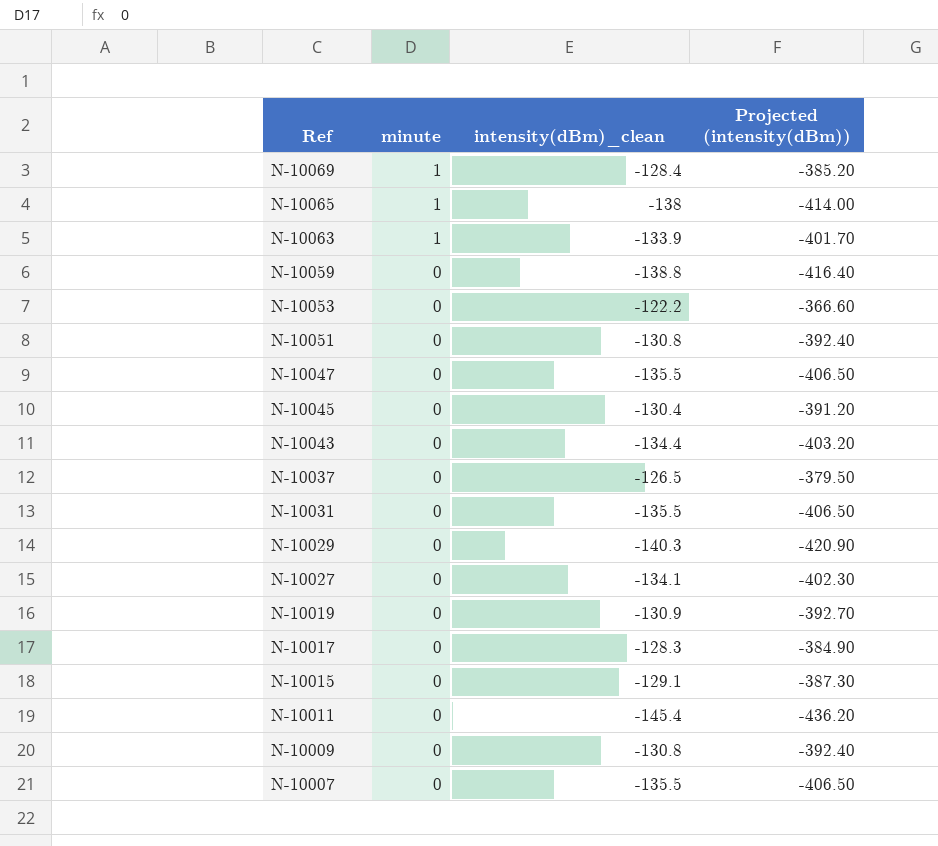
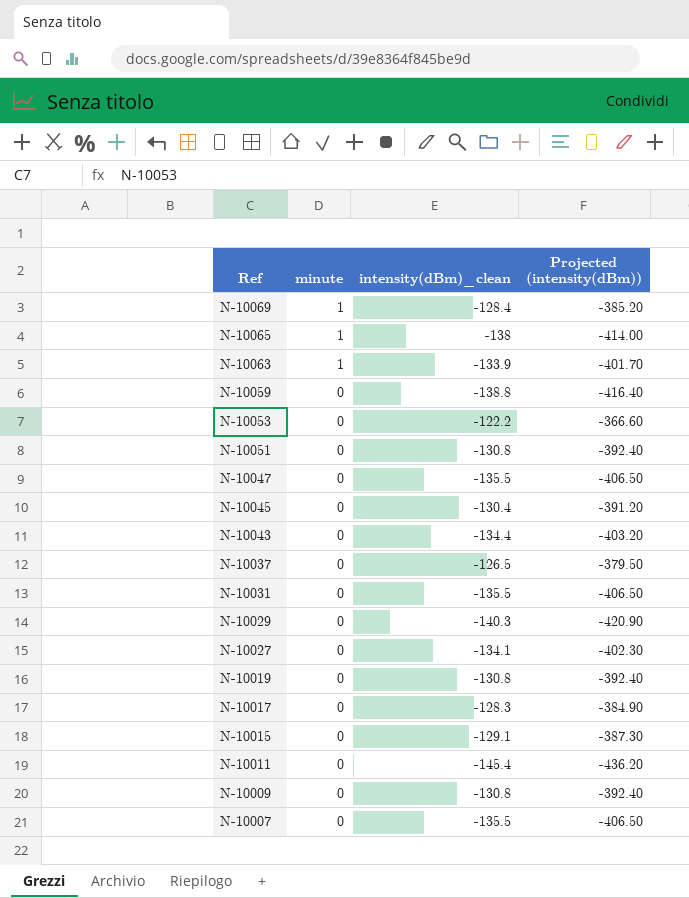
N-10019 | intensity(dBm)_clean: -130.9 -> -130.8
N-10019 | Projected (intensity(dBm)): -392.70 -> -392.40

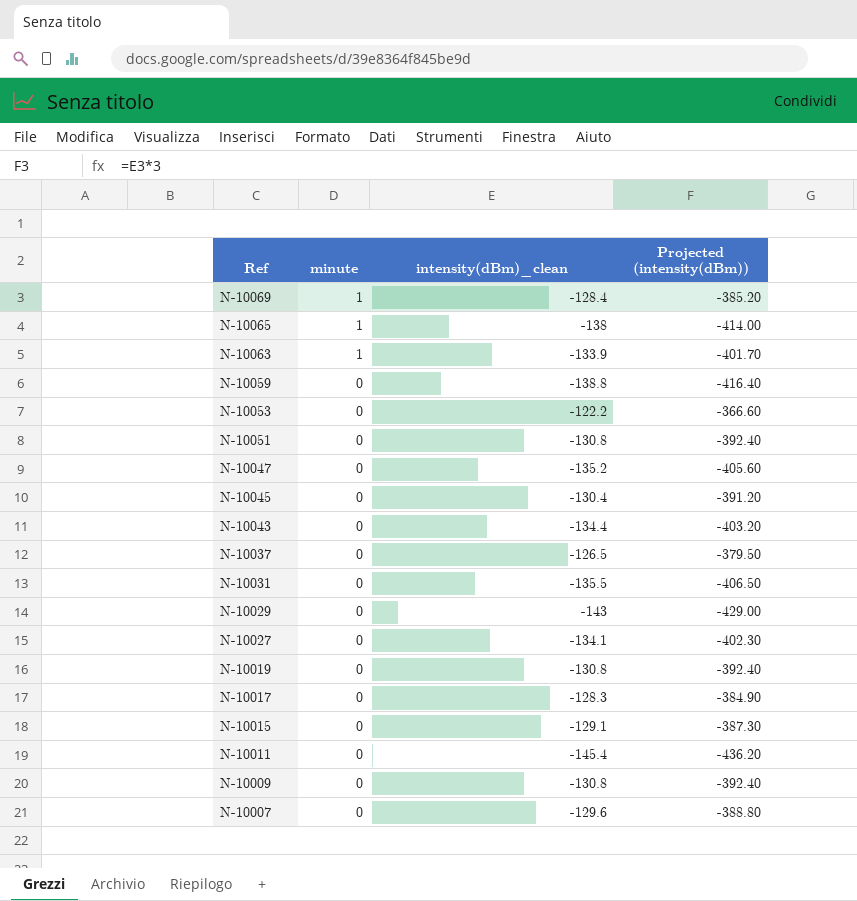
N-10047 | intensity(dBm)_clean: -135.5 -> -135.2
N-10047 | Projected (intensity(dBm)): -406.50 -> -405.60
N-10029 | intensity(dBm)_clean: -140.3 -> -143
N-10029 | Projected (intensity(dBm)): -420.90 -> -429.00
N-10007 | intensity(dBm)_clean: -135.5 -> -129.6
N-10007 | Projected (intensity(dBm)): -406.50 -> -388.80

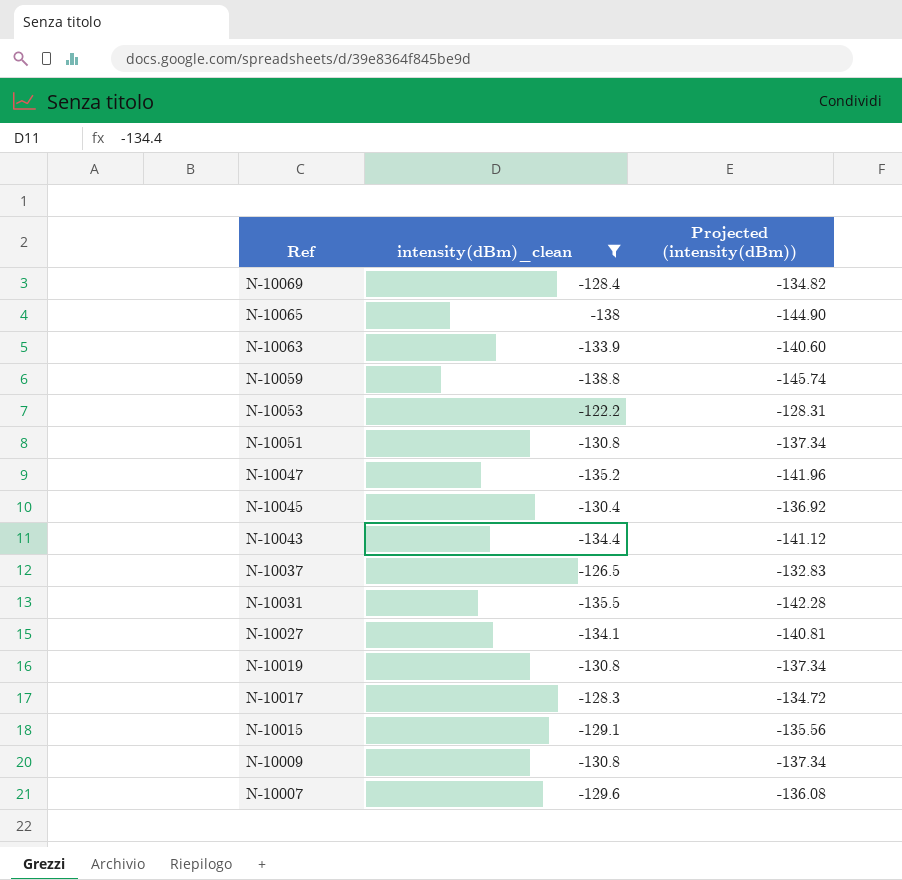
filter: none -> intensity(dBm)_clean >= -138.8
column minute | position: 2 -> none
column Projected (intensity(dBm)) | formula: [intensity(dBm)_clean] * 3 -> [intensity(dBm)_clean] * 1.05

